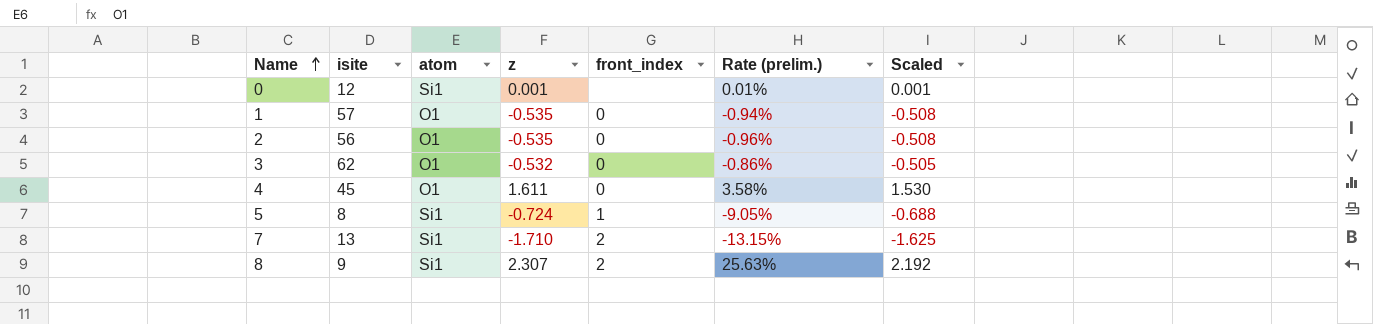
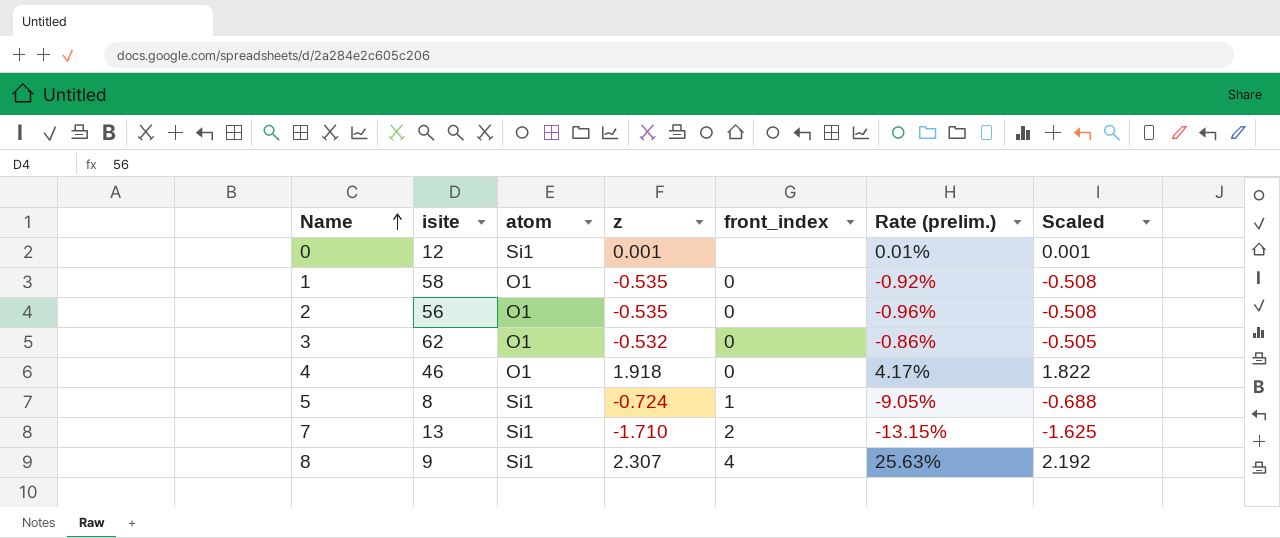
1 | isite: 57 -> 58
1 | Rate (prelim.): -0.94% -> -0.92%
4 | isite: 45 -> 46
4 | z: 1.611 -> 1.918
4 | Rate (prelim.): 3.58% -> 4.17%
4 | Scaled: 1.530 -> 1.822
8 | front_index: 2 -> 4

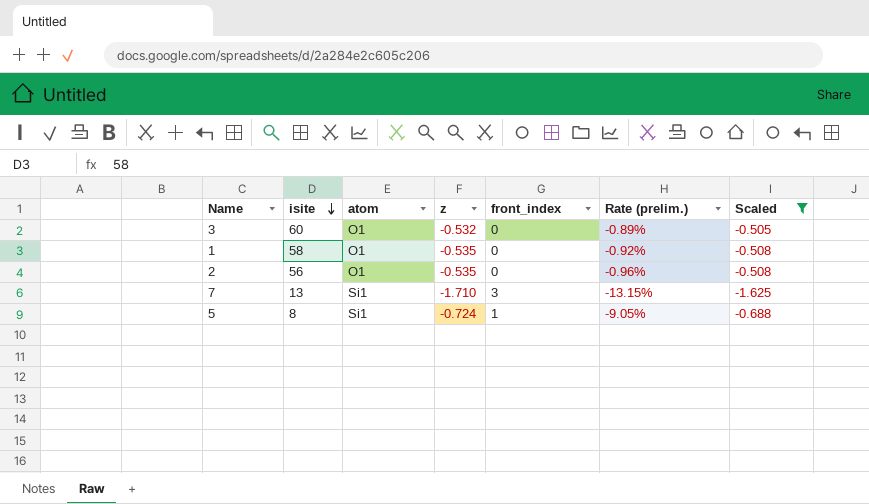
filter: none -> Scaled <= -0.505
row order: Name ascending -> isite descending
3 | isite: 62 -> 60
3 | Rate (prelim.): -0.86% -> -0.89%
7 | front_index: 2 -> 3

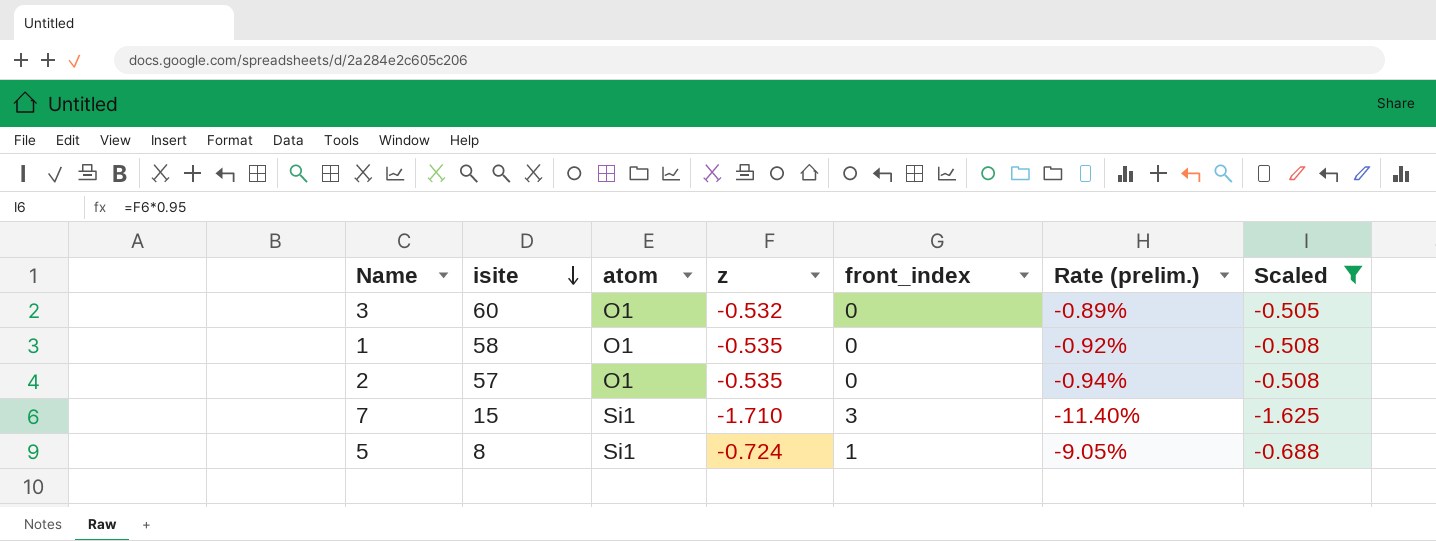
2 | isite: 56 -> 57
2 | Rate (prelim.): -0.96% -> -0.94%
7 | isite: 13 -> 15
7 | Rate (prelim.): -13.15% -> -11.40%

